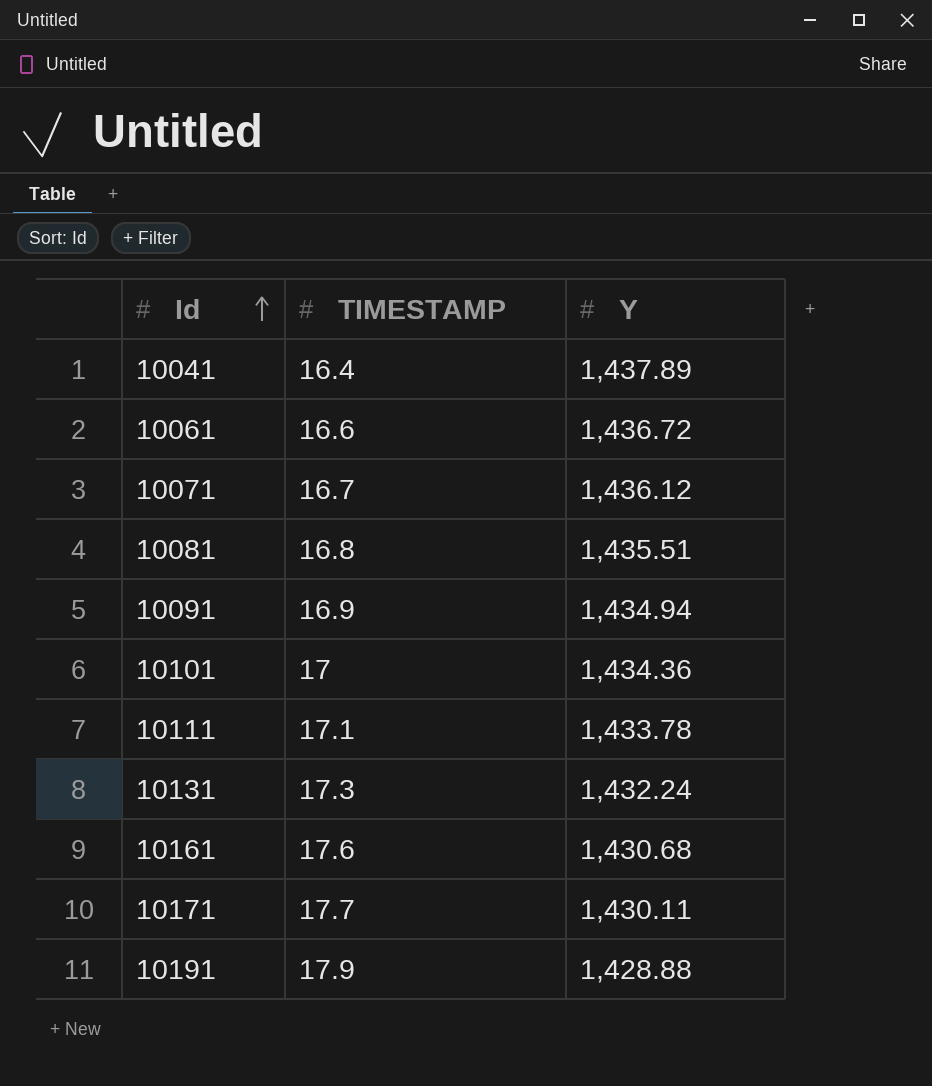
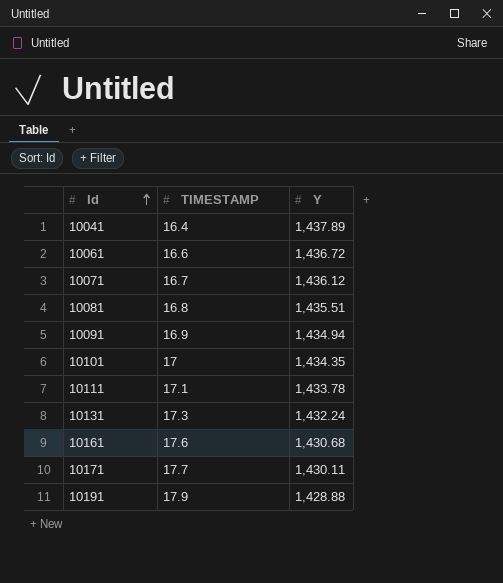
10101 | Y: 1,434.36 -> 1,434.35

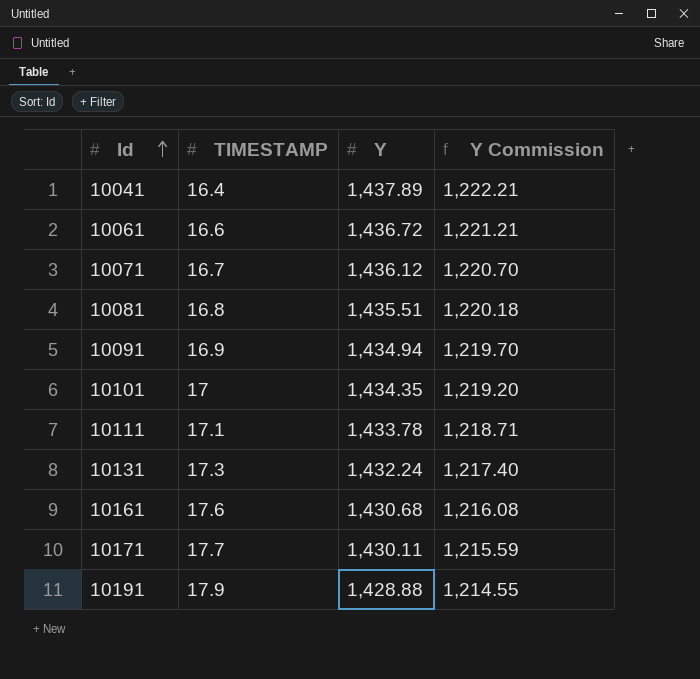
column Y Commission | formula: none -> [Y] * 0.85

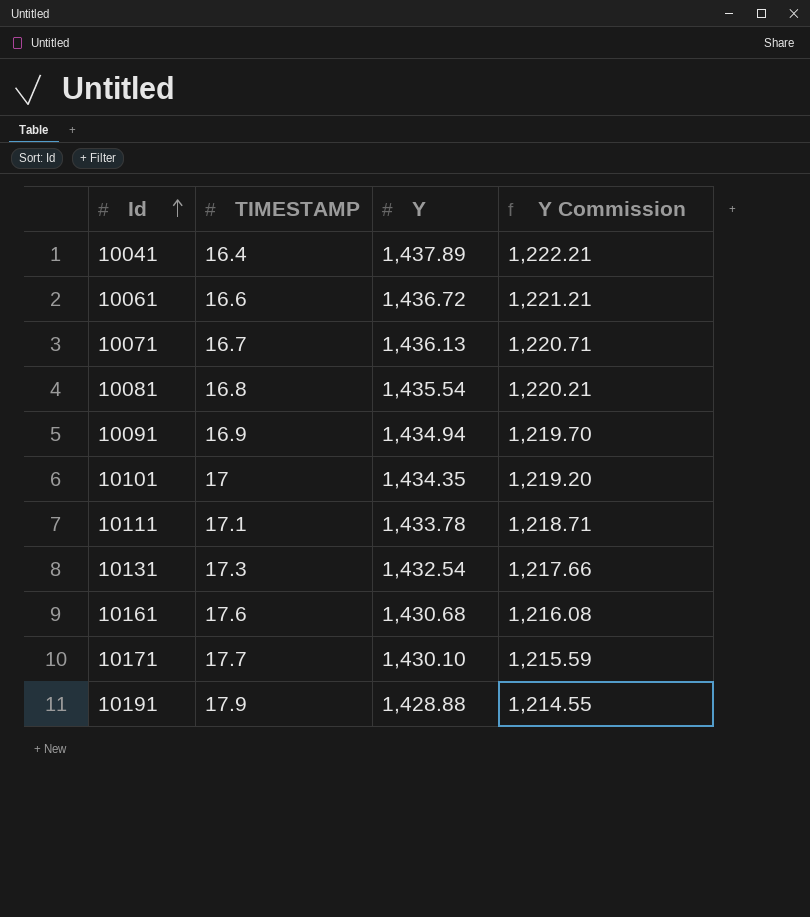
10071 | Y: 1,436.12 -> 1,436.13
10071 | Y Commission: 1,220.70 -> 1,220.71
10081 | Y: 1,435.51 -> 1,435.54
10081 | Y Commission: 1,220.18 -> 1,220.21
10131 | Y: 1,432.24 -> 1,432.54
10131 | Y Commission: 1,217.40 -> 1,217.66
10171 | Y: 1,430.11 -> 1,430.10

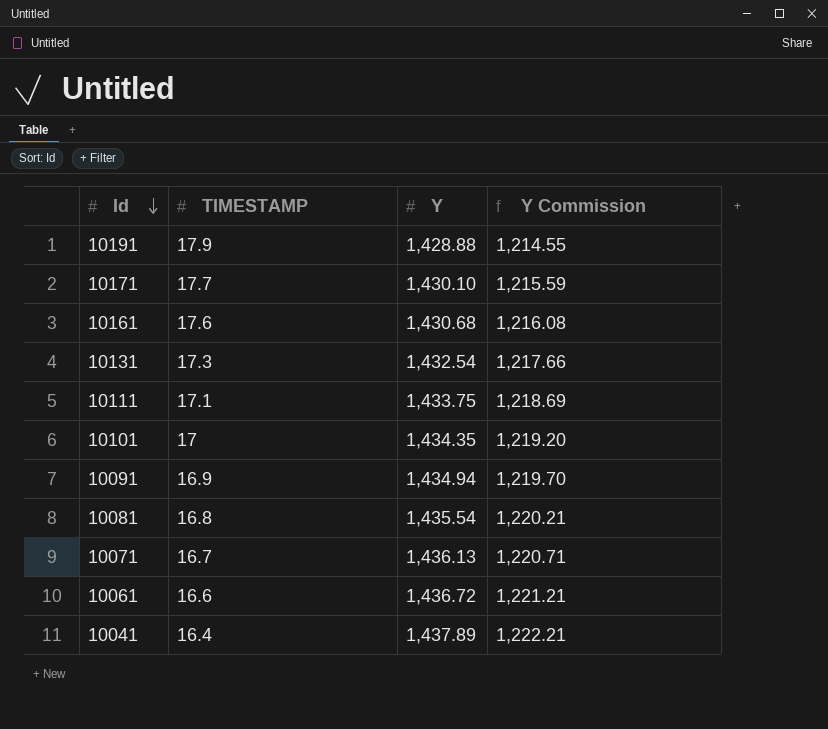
row order: Id ascending -> Id descending
10111 | Y: 1,433.78 -> 1,433.75
10111 | Y Commission: 1,218.71 -> 1,218.69

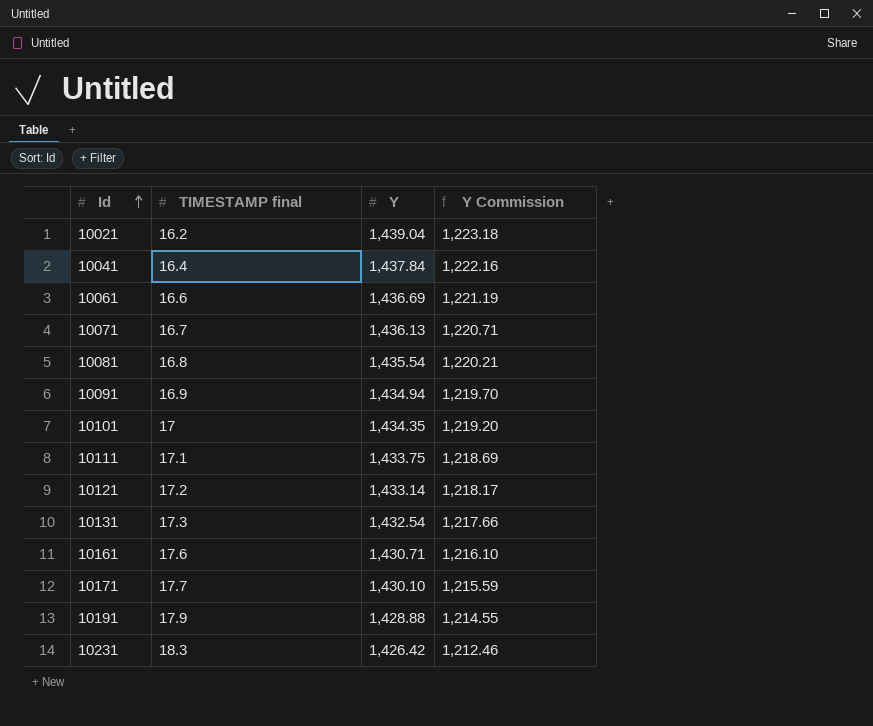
row order: Id descending -> Id ascending
column name: TIMESTAMP -> TIMESTAMP final
row 10021: none -> 16.2 | 1,439.04 | 1,223.18
10041 | Y: 1,437.89 -> 1,437.84
10041 | Y Commission: 1,222.21 -> 1,222.16
10061 | Y: 1,436.72 -> 1,436.69
10061 | Y Commission: 1,221.21 -> 1,221.19
row 10121: none -> 17.2 | 1,433.14 | 1,218.17
10161 | Y: 1,430.68 -> 1,430.71
10161 | Y Commission: 1,216.08 -> 1,216.10
row 10231: none -> 18.3 | 1,426.42 | 1,212.46

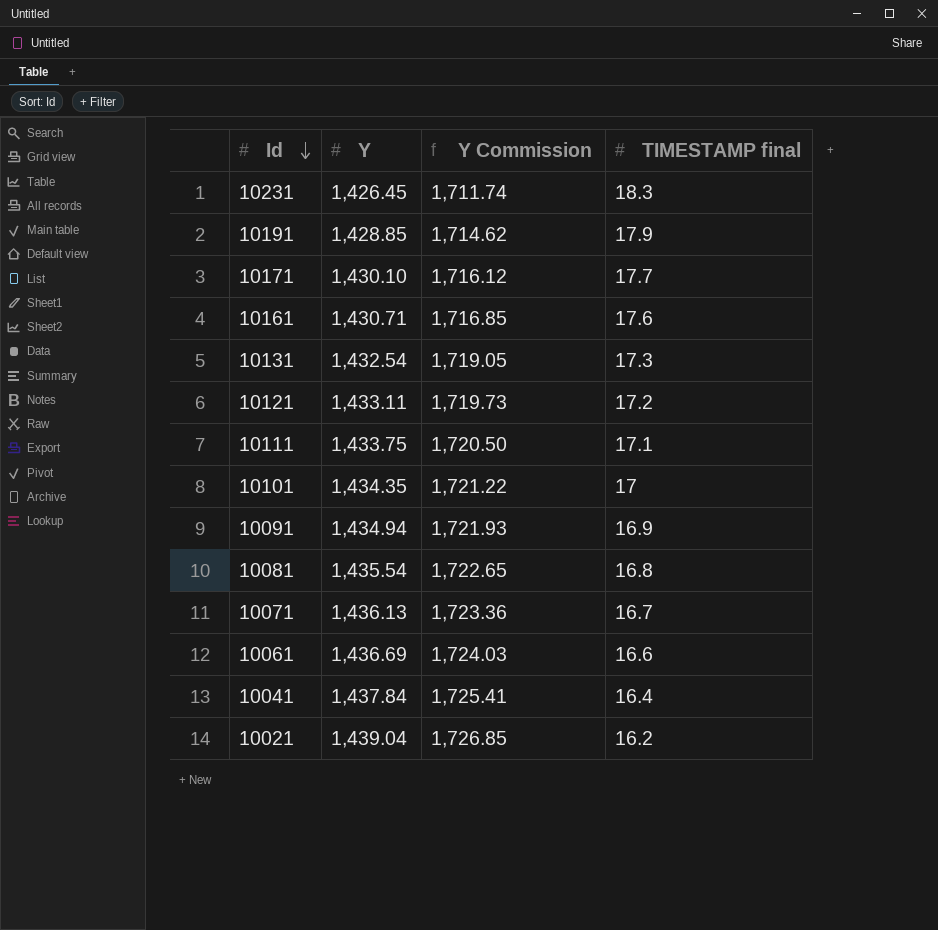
row order: Id ascending -> Id descending
column Y Commission | formula: [Y] * 0.85 -> [Y] * 1.2
column TIMESTAMP final | position: 2 -> 4
10231 | Y: 1,426.42 -> 1,426.45
10191 | Y: 1,428.88 -> 1,428.85
10121 | Y: 1,433.14 -> 1,433.11

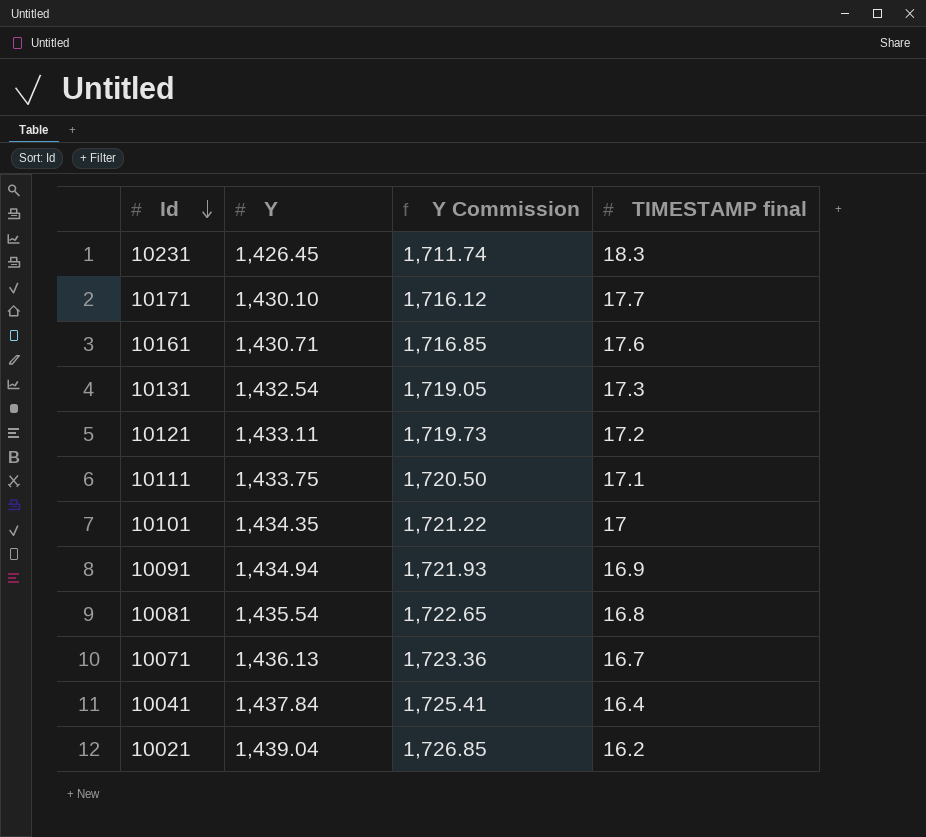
row 10191: 1,428.85 | 1,714.62 | 17.9 -> none
row 10061: 1,436.69 | 1,724.03 | 16.6 -> none

